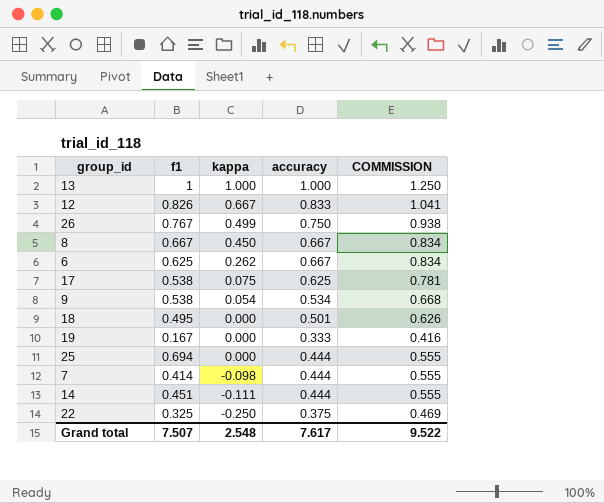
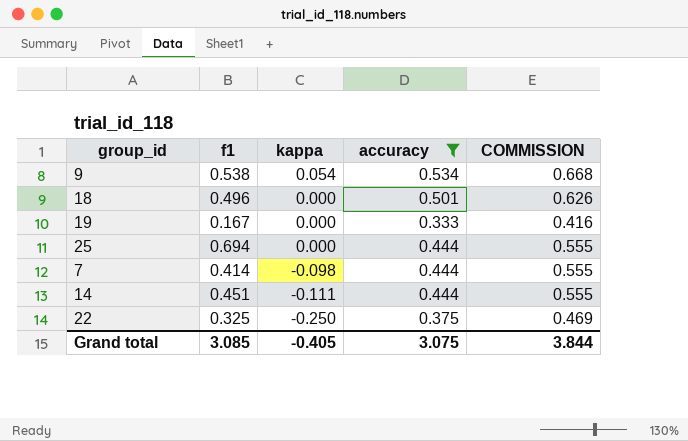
filter: none -> accuracy <= 0.534
18 | f1: 0.495 -> 0.496
Grand total | f1: 7.507 -> 3.085
Grand total | kappa: 2.548 -> -0.405
Grand total | accuracy: 7.617 -> 3.075
Grand total | COMMISSION: 9.522 -> 3.844

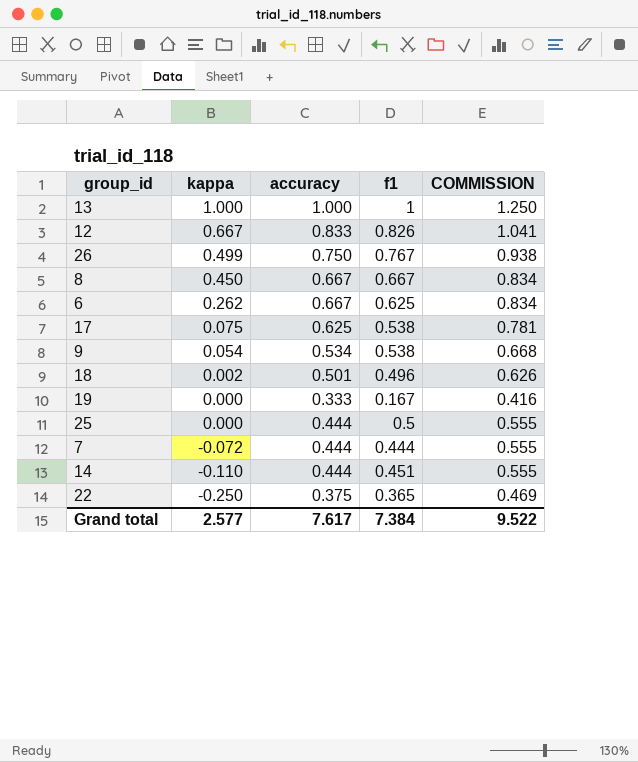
filter: accuracy <= 0.534 -> none
column f1 | position: 2 -> 4
18 | kappa: 0.000 -> 0.002
25 | f1: 0.694 -> 0.5
7 | kappa: -0.098 -> -0.072
7 | f1: 0.414 -> 0.444
14 | kappa: -0.111 -> -0.110
22 | f1: 0.325 -> 0.365
Grand total | kappa: -0.405 -> 2.577
Grand total | accuracy: 3.075 -> 7.617
Grand total | f1: 3.085 -> 7.384
Grand total | COMMISSION: 3.844 -> 9.522

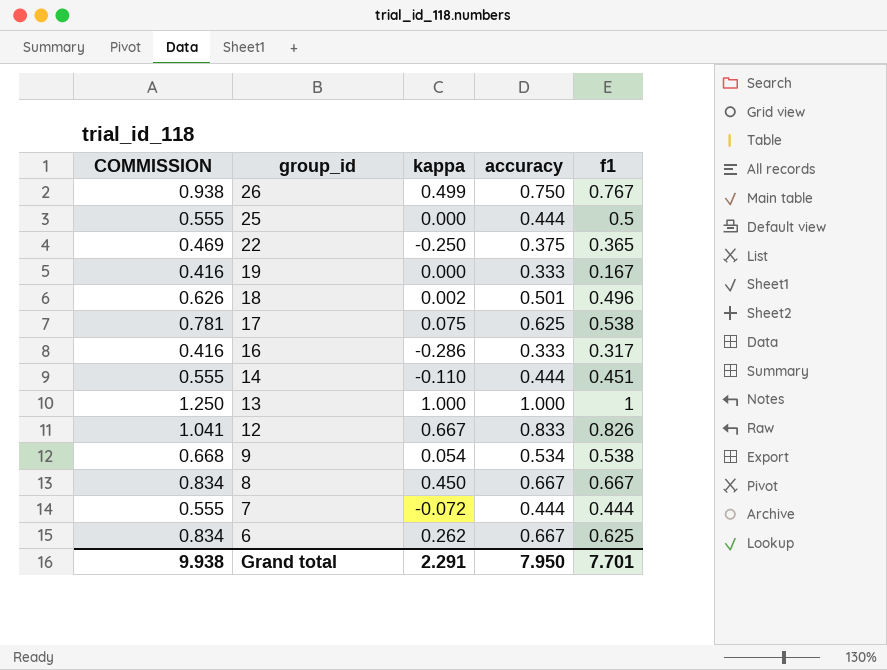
row order: kappa descending -> group_id descending
column COMMISSION | position: 5 -> 1
row 16: none -> 0.416 | -0.286 | 0.333 | 0.317
Grand total | COMMISSION: 9.522 -> 9.938
Grand total | kappa: 2.577 -> 2.291
Grand total | accuracy: 7.617 -> 7.950
Grand total | f1: 7.384 -> 7.701

